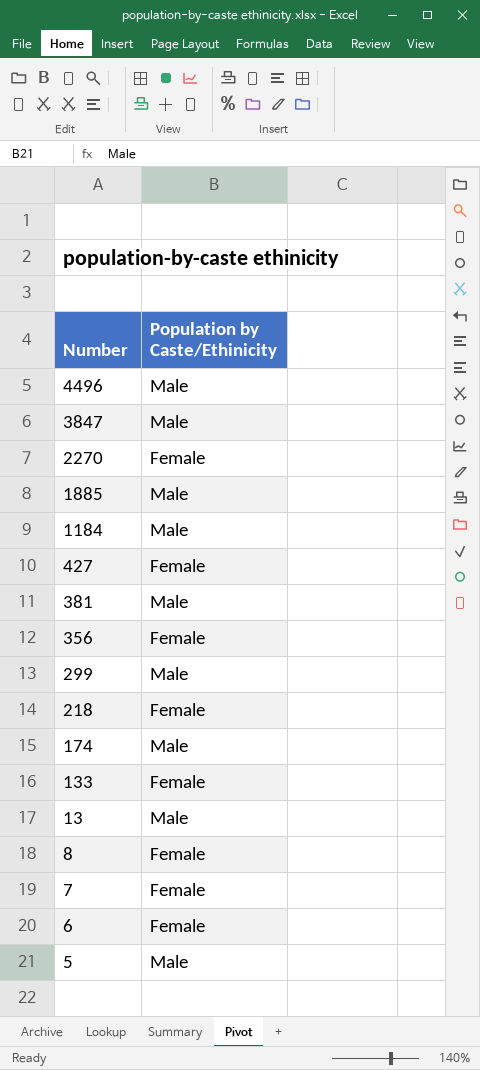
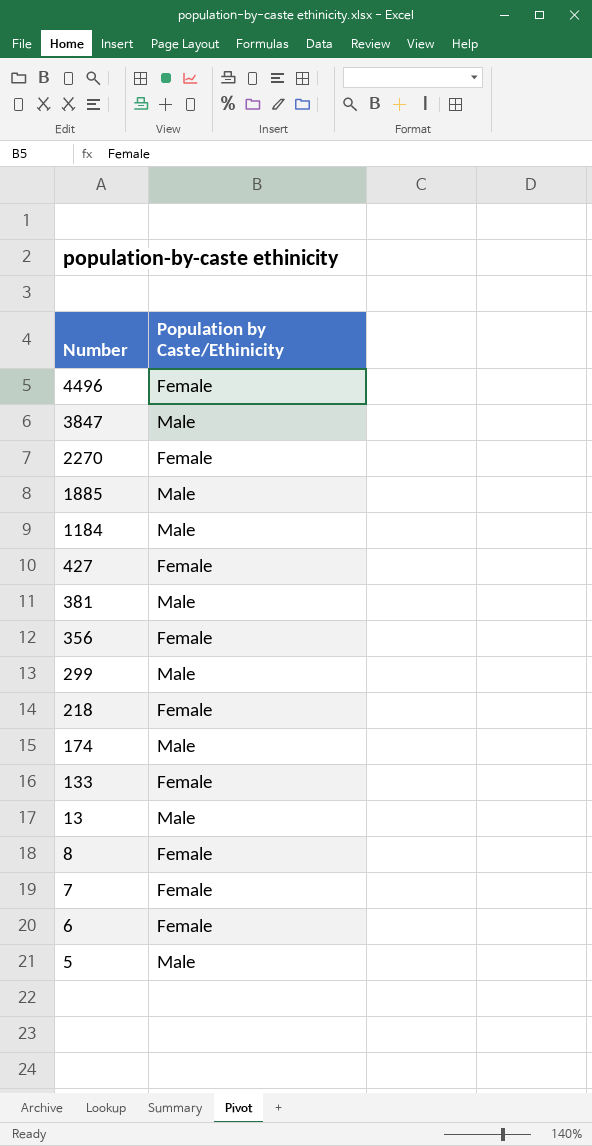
4496 | Population by Caste/Ethinicity: Male -> Female

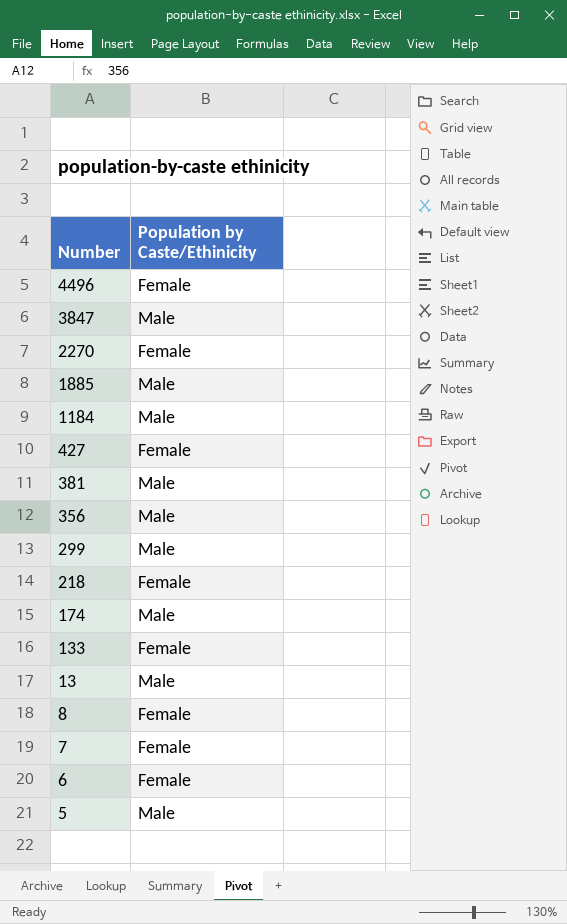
356 | Population by Caste/Ethinicity: Female -> Male

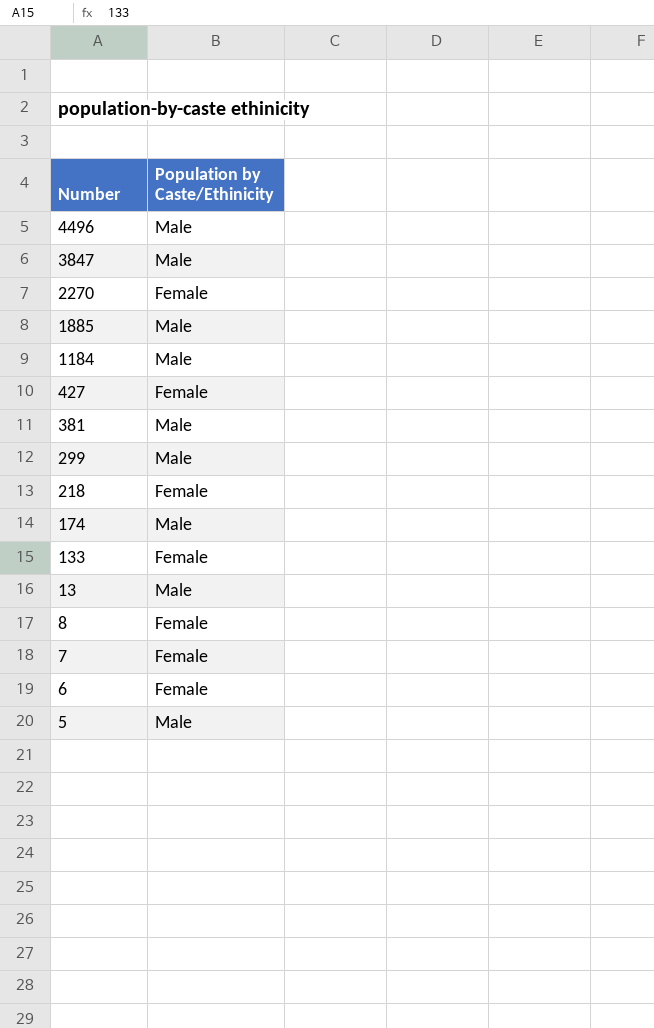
row 356: Male -> none
4496 | Population by Caste/Ethinicity: Female -> Male

